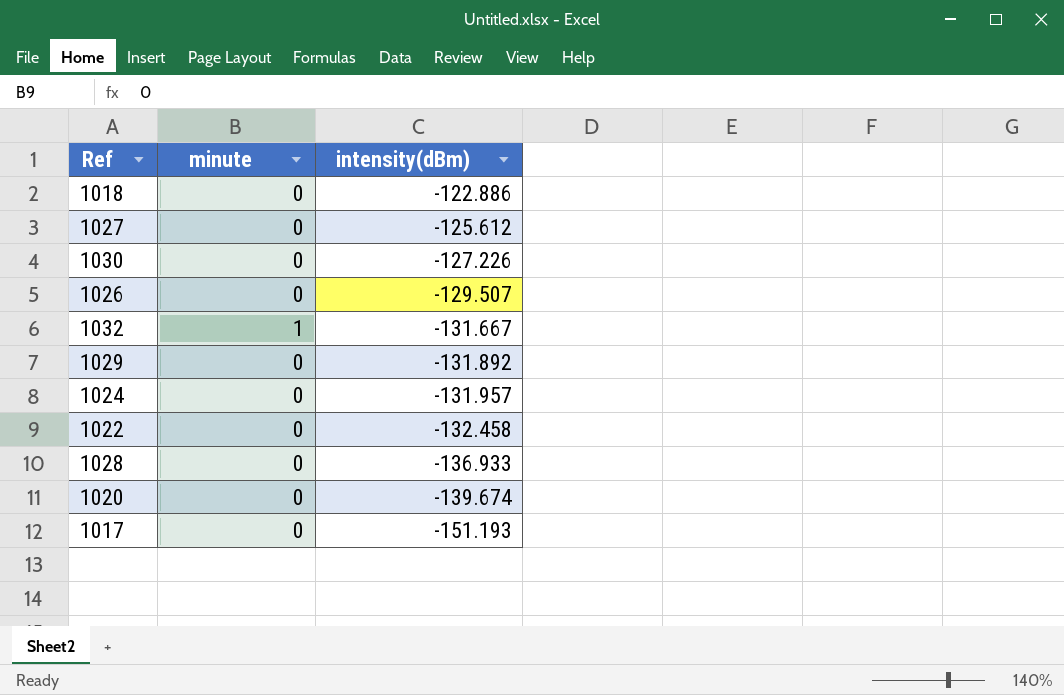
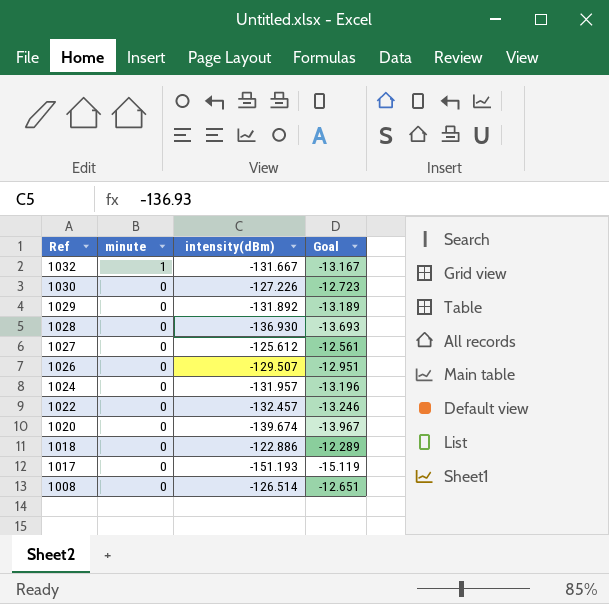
row order: intensity(dBm) descending -> Ref descending
column Goal | formula: none -> [intensity(dBm)] * 0.1
1028 | intensity(dBm): -136.933 -> -136.930
1022 | intensity(dBm): -132.458 -> -132.457
row 1008: none -> 0 | -126.514 | -12.651

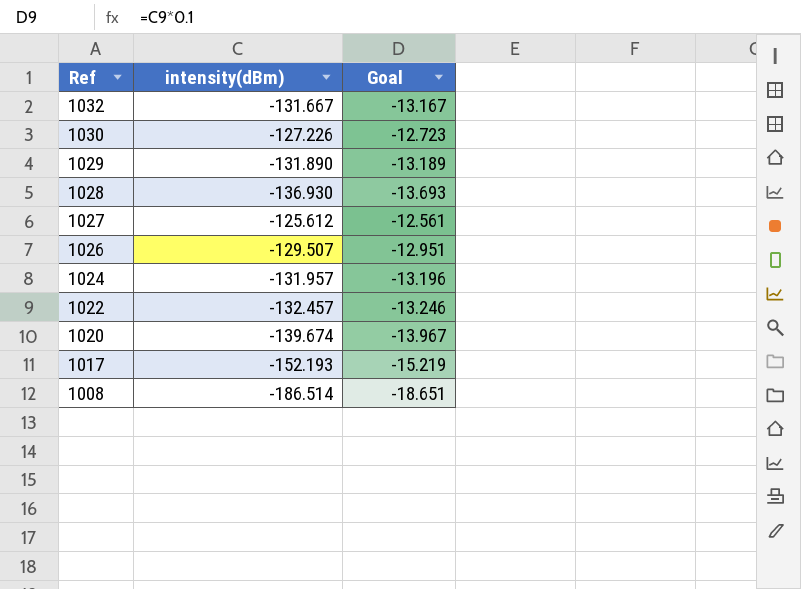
column minute | position: 2 -> none
row 1018: 0 | -122.886 | -12.289 -> none
1029 | intensity(dBm): -131.892 -> -131.890
1017 | intensity(dBm): -151.193 -> -152.193
1017 | Goal: -15.119 -> -15.219
1008 | intensity(dBm): -126.514 -> -186.514
1008 | Goal: -12.651 -> -18.651

